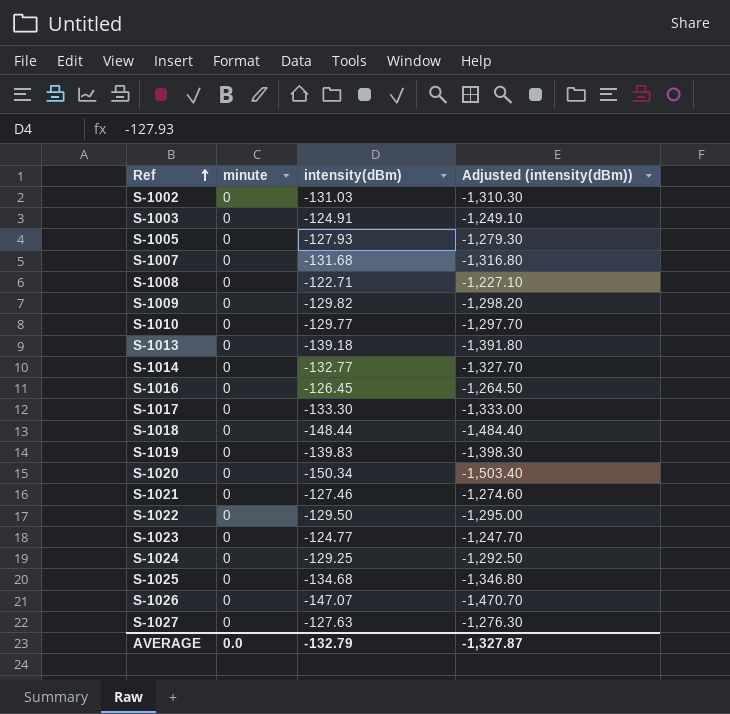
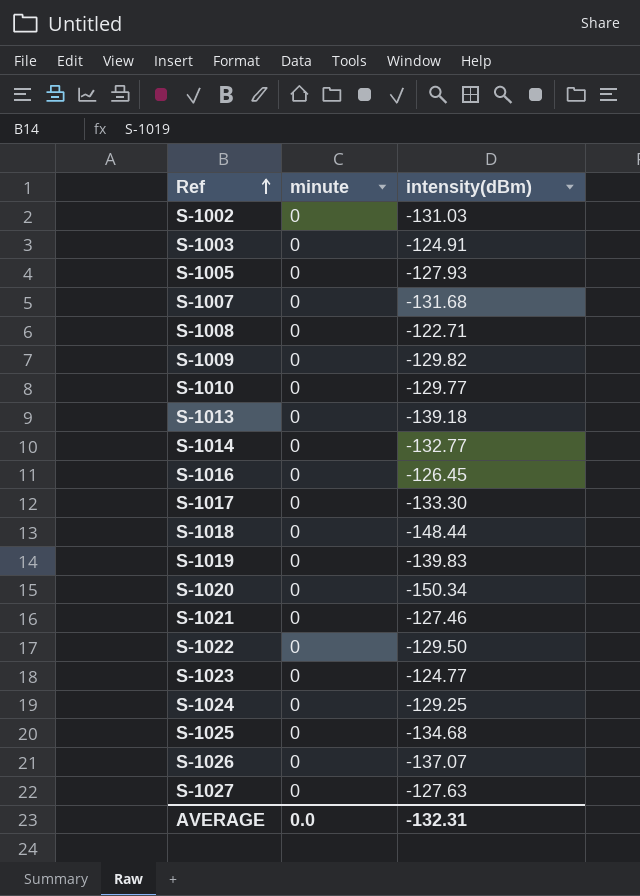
column Adjusted (intensity(dBm)) | formula: [intensity(dBm)] * 10 -> none
S-1026 | intensity(dBm): -147.07 -> -137.07
AVERAGE | intensity(dBm): -132.79 -> -132.31

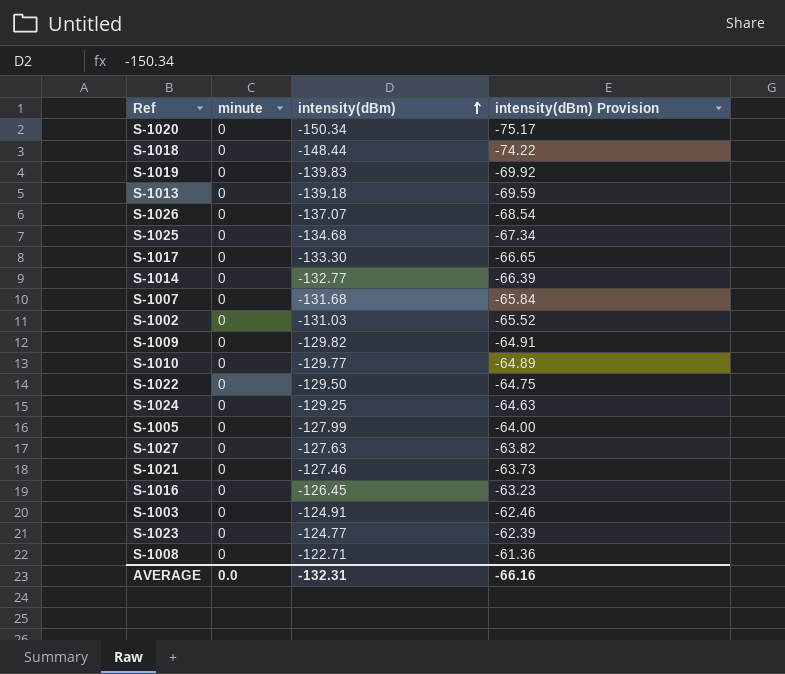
row order: Ref ascending -> intensity(dBm) ascending
column intensity(dBm) Provision | formula: none -> [intensity(dBm)] * 0.5
S-1005 | intensity(dBm): -127.93 -> -127.99

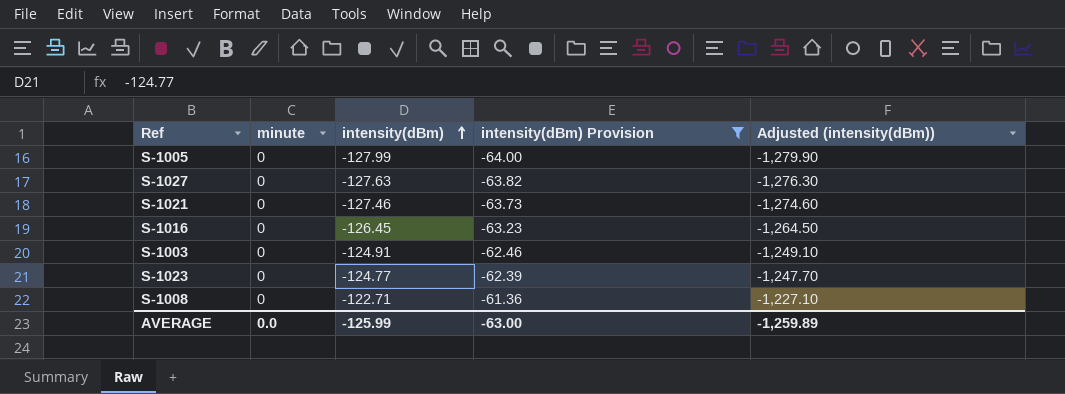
filter: none -> intensity(dBm) Provision >= -64.00
column Adjusted (intensity(dBm)) | formula: none -> [intensity(dBm)] * 10
AVERAGE | intensity(dBm): -132.31 -> -125.99
AVERAGE | intensity(dBm) Provision: -66.16 -> -63.00

